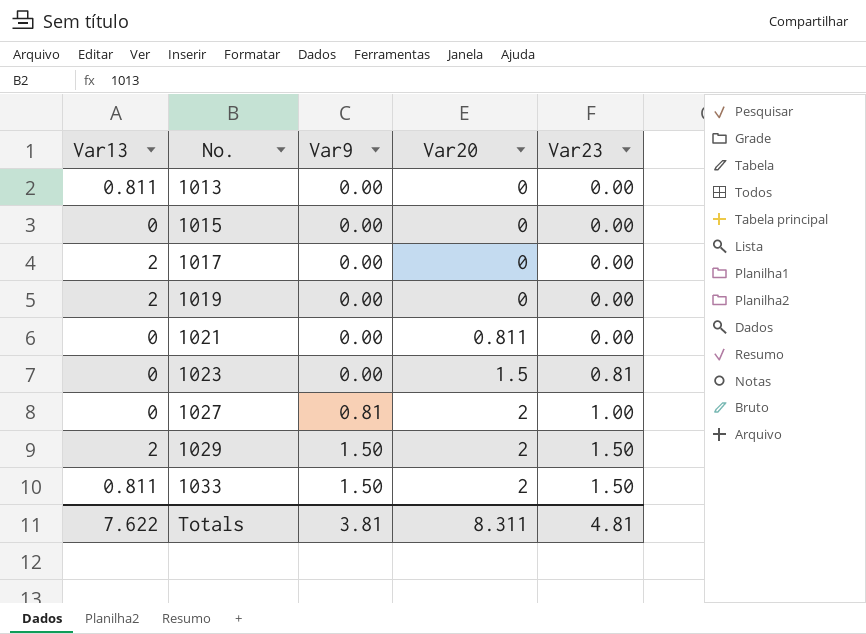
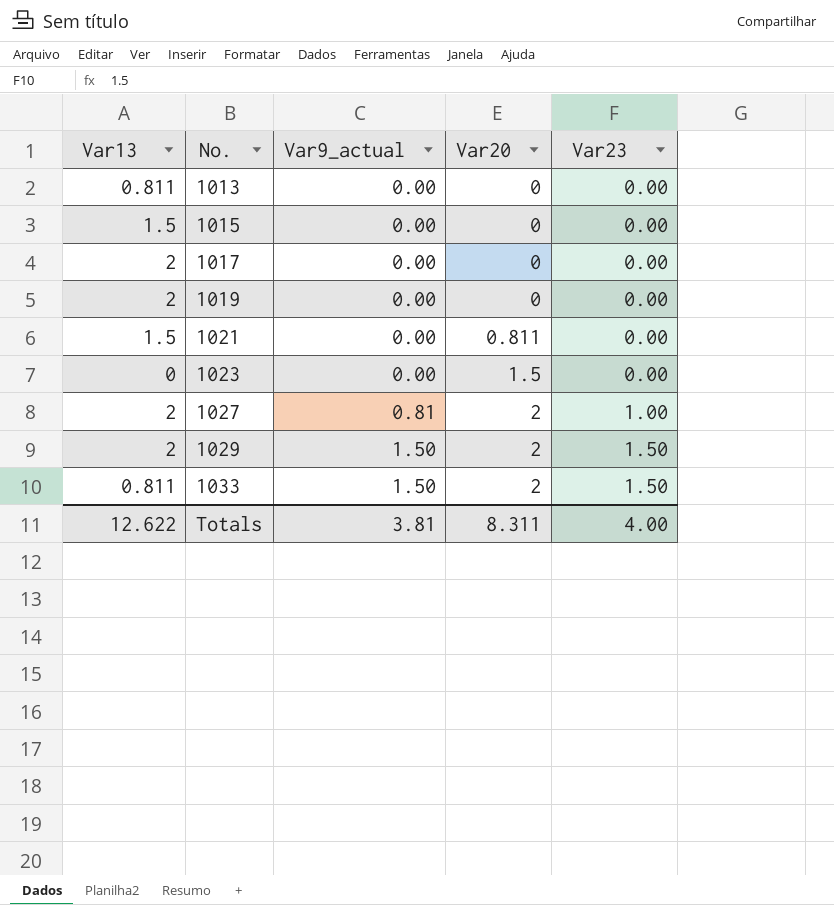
column name: Var9 -> Var9_actual
1015 | Var13: 0 -> 1.5
1021 | Var13: 0 -> 1.5
1023 | Var23: 0.81 -> 0.00
1027 | Var13: 0 -> 2
Totals | Var13: 7.622 -> 12.622
Totals | Var23: 4.81 -> 4.00

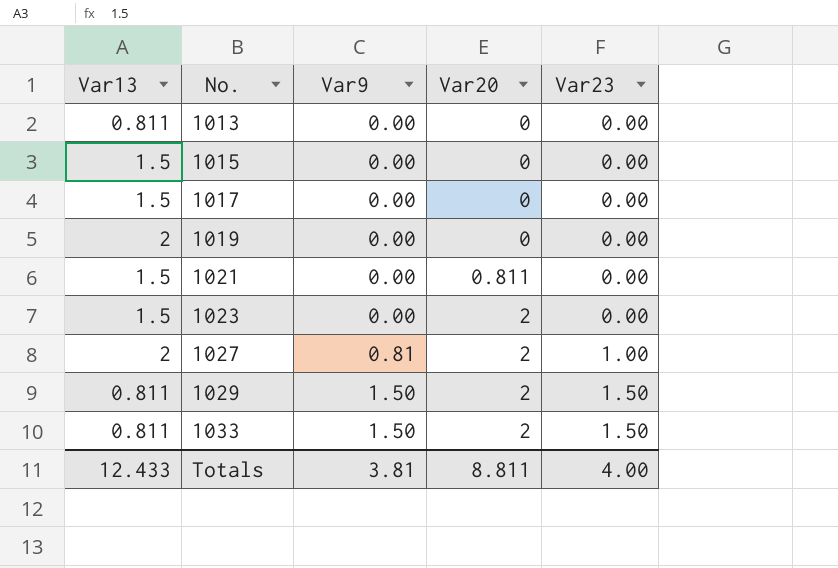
column name: Var9_actual -> Var9
1017 | Var13: 2 -> 1.5
1023 | Var13: 0 -> 1.5
1023 | Var20: 1.5 -> 2
1029 | Var13: 2 -> 0.811
Totals | Var13: 12.622 -> 12.433
Totals | Var20: 8.311 -> 8.811

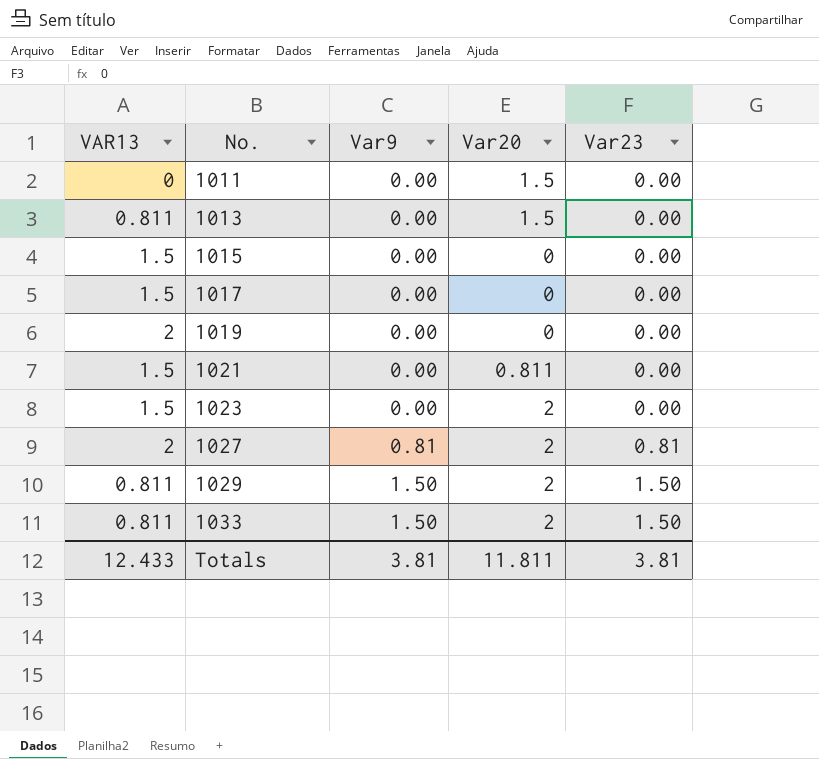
column name: Var13 -> VAR13
row 1011: none -> 0 | 0.00 | 1.5 | 0.00
1013 | Var20: 0 -> 1.5
1027 | Var23: 1.00 -> 0.81
Totals | Var20: 8.811 -> 11.811
Totals | Var23: 4.00 -> 3.81

